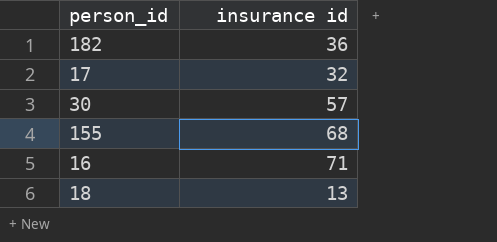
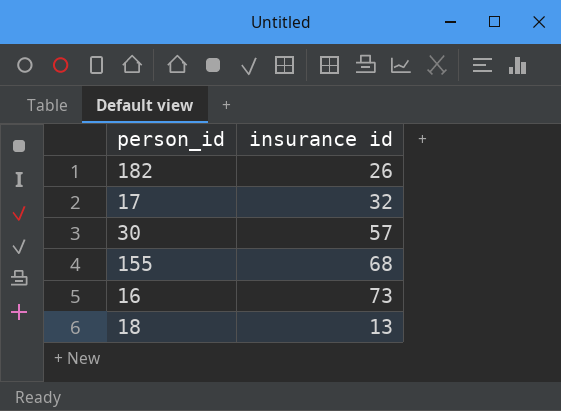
182 | insurance id: 36 -> 26
16 | insurance id: 71 -> 73

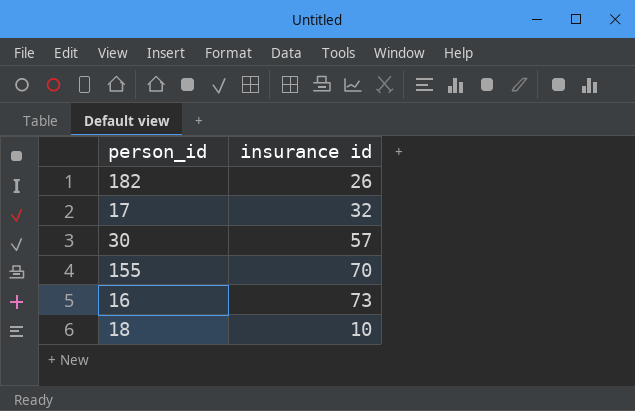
155 | insurance id: 68 -> 70
18 | insurance id: 13 -> 10

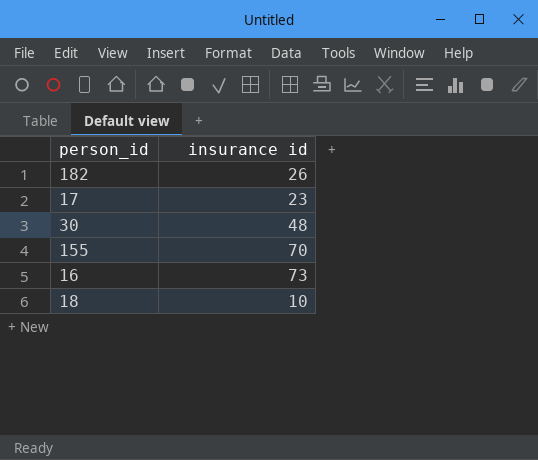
17 | insurance id: 32 -> 23
30 | insurance id: 57 -> 48

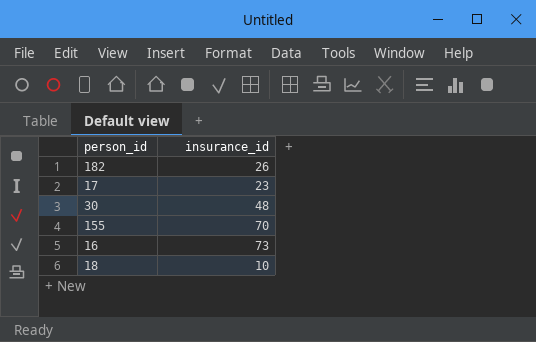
column name: insurance id -> insurance_id

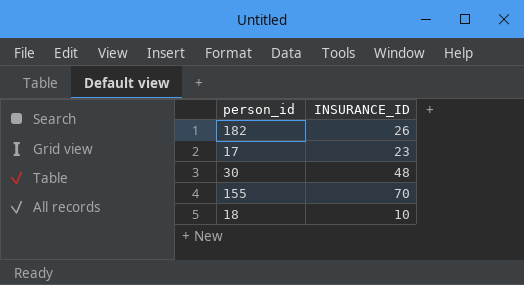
column name: insurance_id -> INSURANCE_ID
row 16: 73 -> none

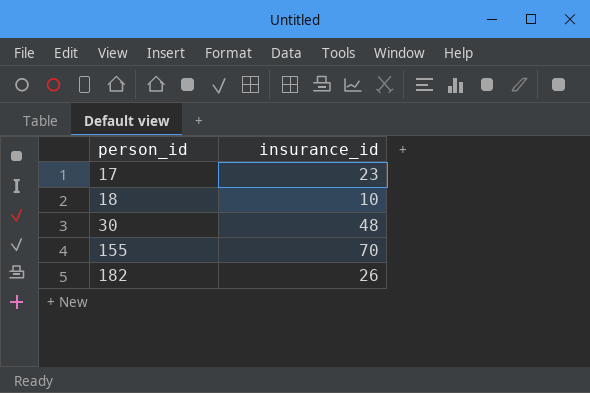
row order: none -> person_id ascending
column name: INSURANCE_ID -> insurance_id

